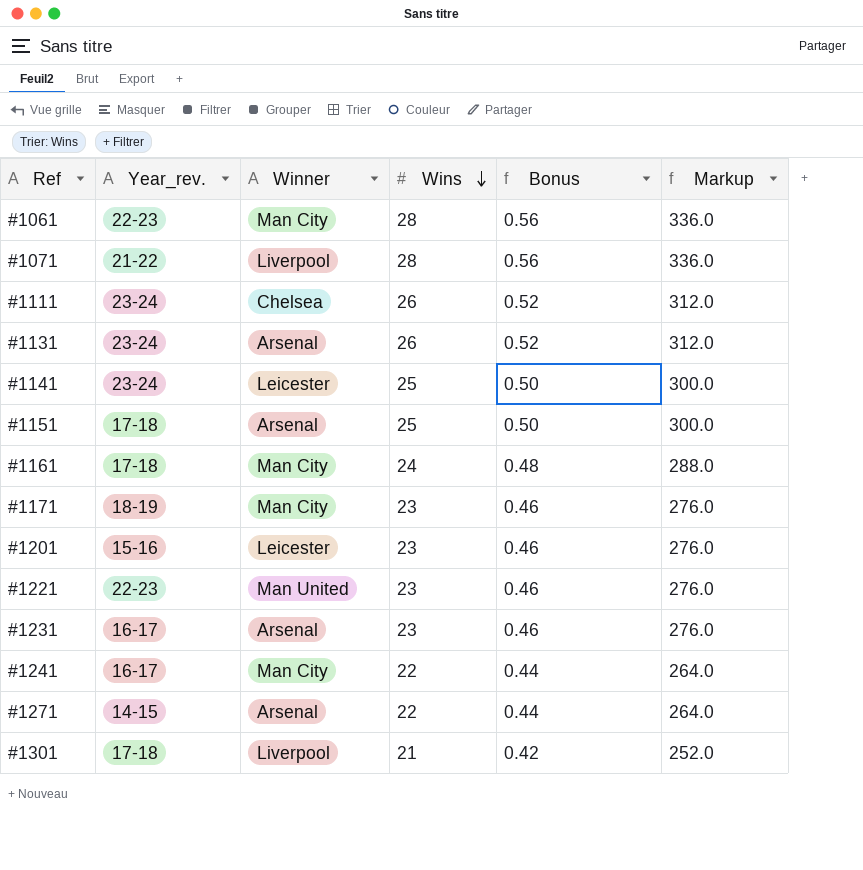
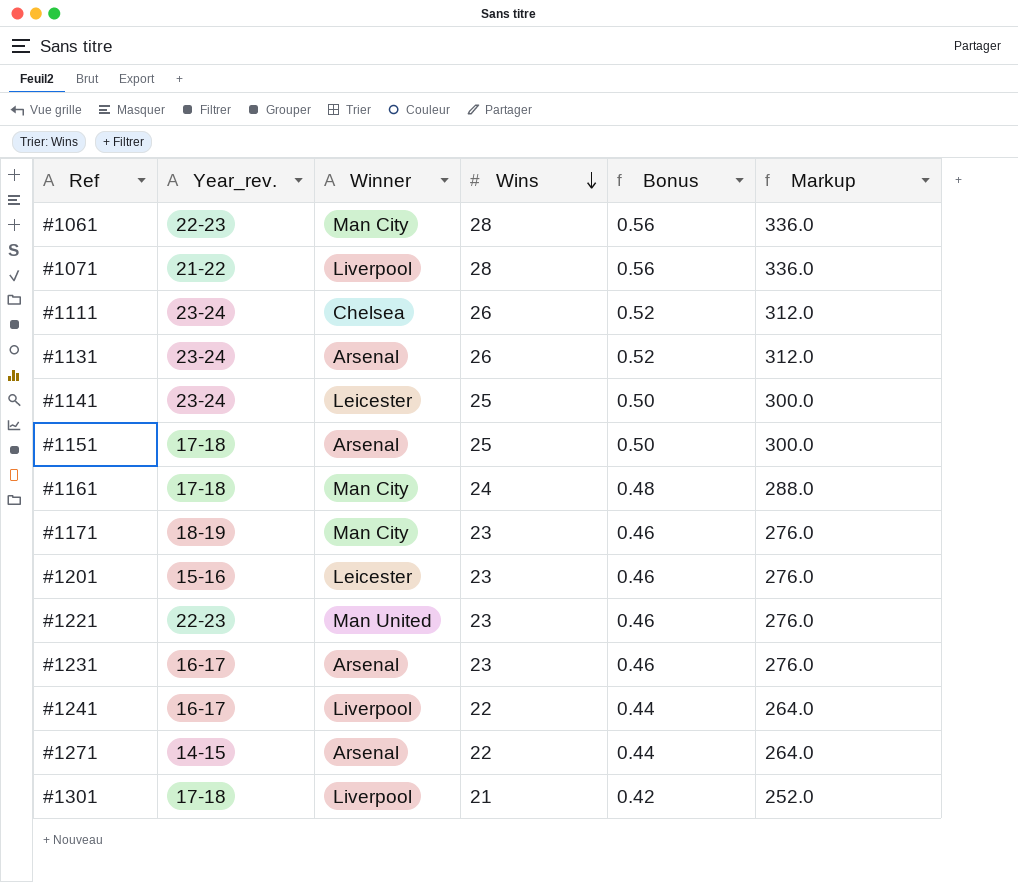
#1241 | Winner: Man City -> Liverpool

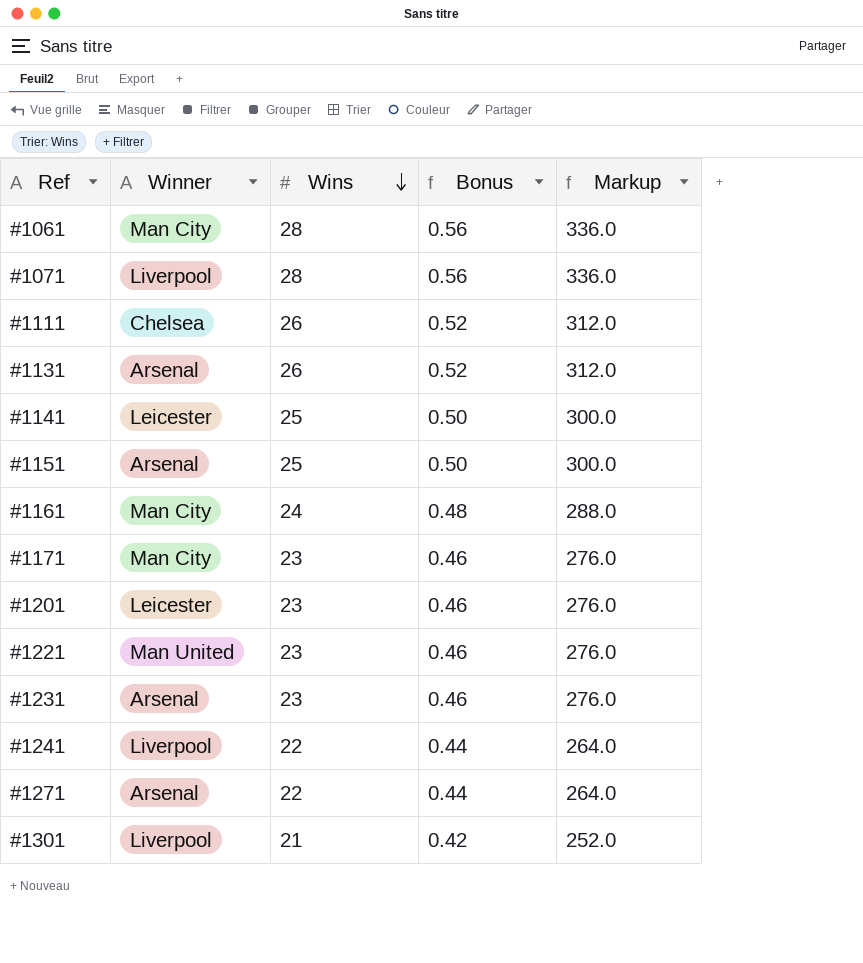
column Year_rev. | position: 2 -> none

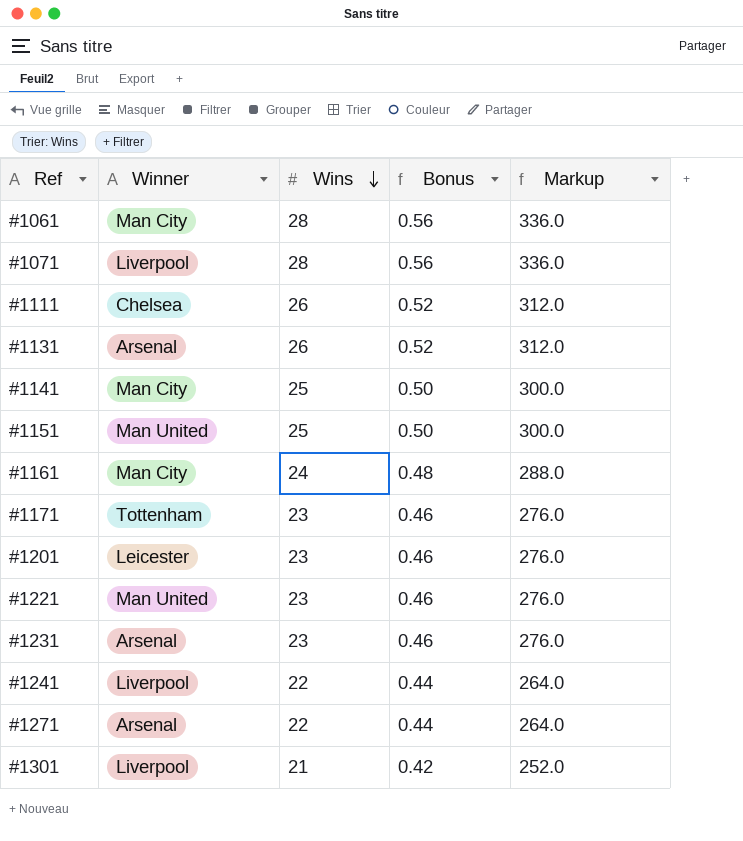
#1141 | Winner: Leicester -> Man City
#1151 | Winner: Arsenal -> Man United
#1171 | Winner: Man City -> Tottenham

